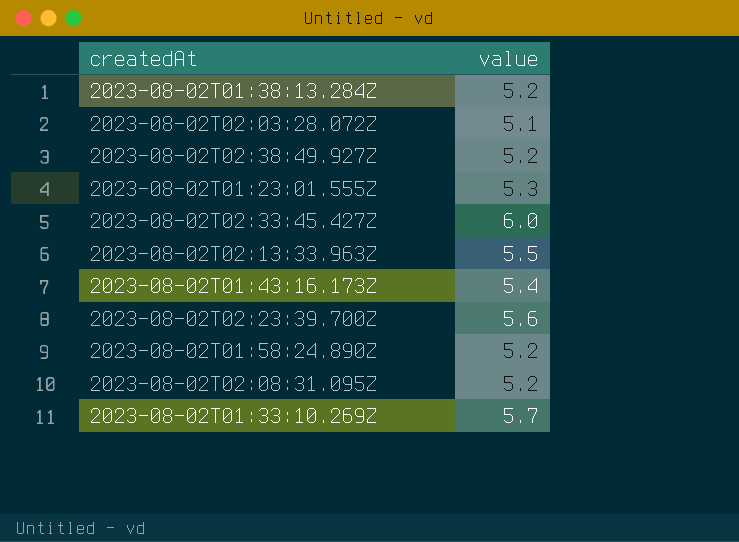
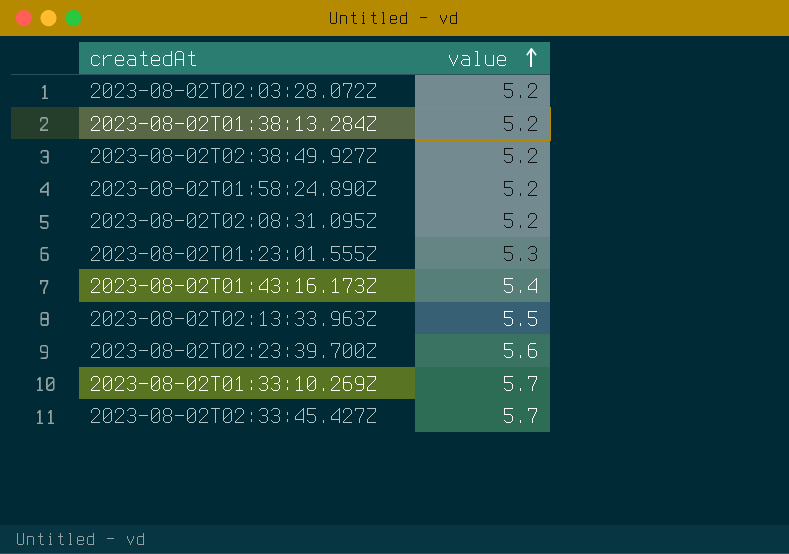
row order: none -> value ascending
2023-08-02T02:03:28.072Z | value: 5.1 -> 5.2
2023-08-02T02:33:45.427Z | value: 6.0 -> 5.7

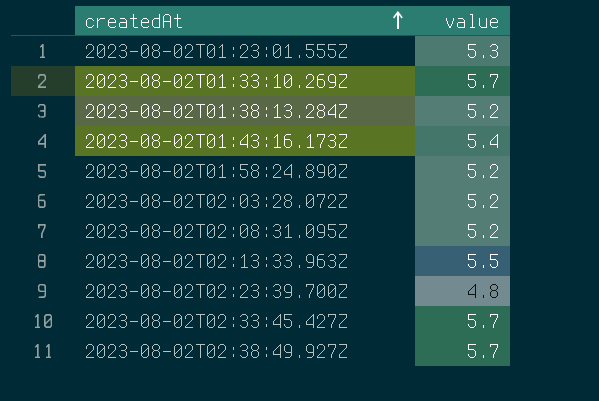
row order: value ascending -> createdAt ascending
2023-08-02T02:23:39.700Z | value: 5.6 -> 4.8
2023-08-02T02:38:49.927Z | value: 5.2 -> 5.7

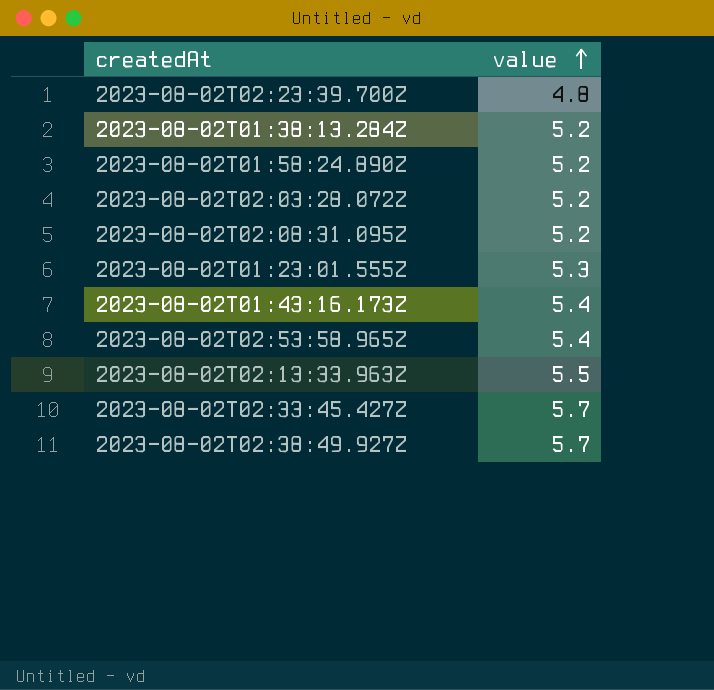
row order: createdAt ascending -> value ascending
row 2023-08-02T01:33:10.269Z: 5.7 -> none
row 2023-08-02T02:53:58.965Z: none -> 5.4

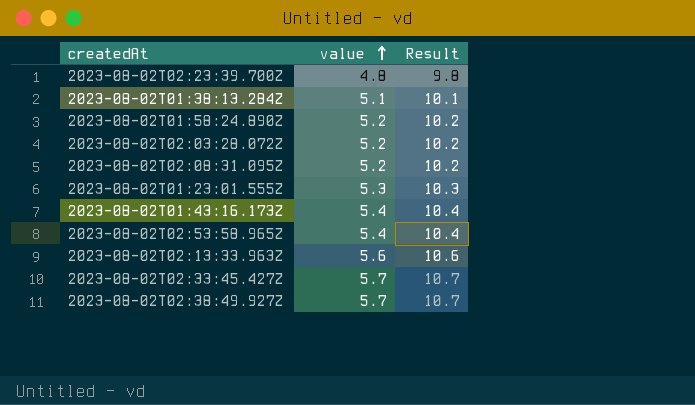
column Result | formula: none -> [value] + 5
2023-08-02T01:38:13.284Z | value: 5.2 -> 5.1
2023-08-02T02:13:33.963Z | value: 5.5 -> 5.6

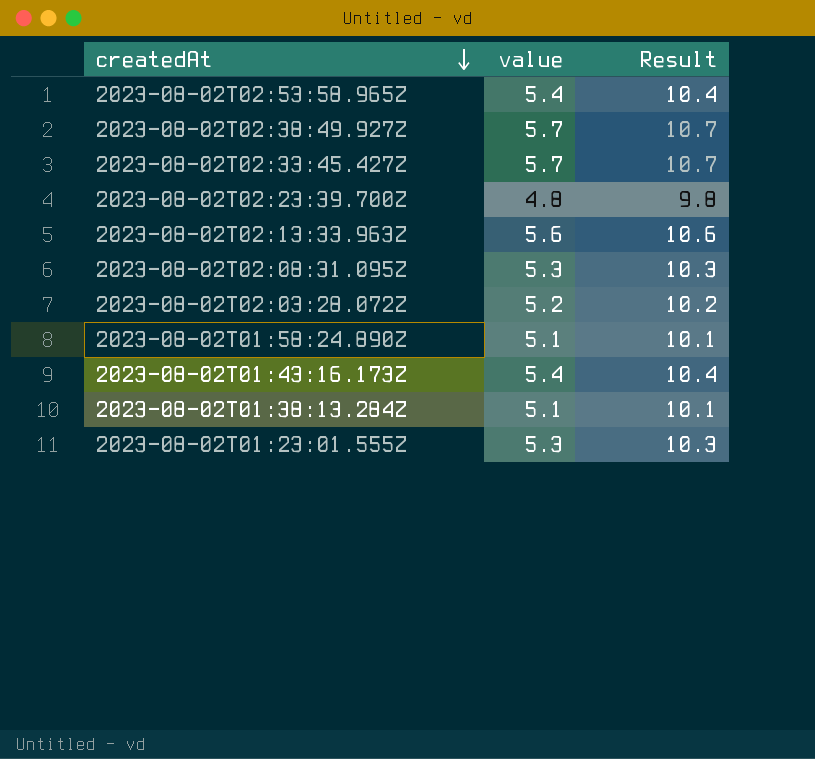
row order: value ascending -> createdAt descending
2023-08-02T02:08:31.095Z | value: 5.2 -> 5.3
2023-08-02T02:08:31.095Z | Result: 10.2 -> 10.3
2023-08-02T01:58:24.890Z | value: 5.2 -> 5.1
2023-08-02T01:58:24.890Z | Result: 10.2 -> 10.1

